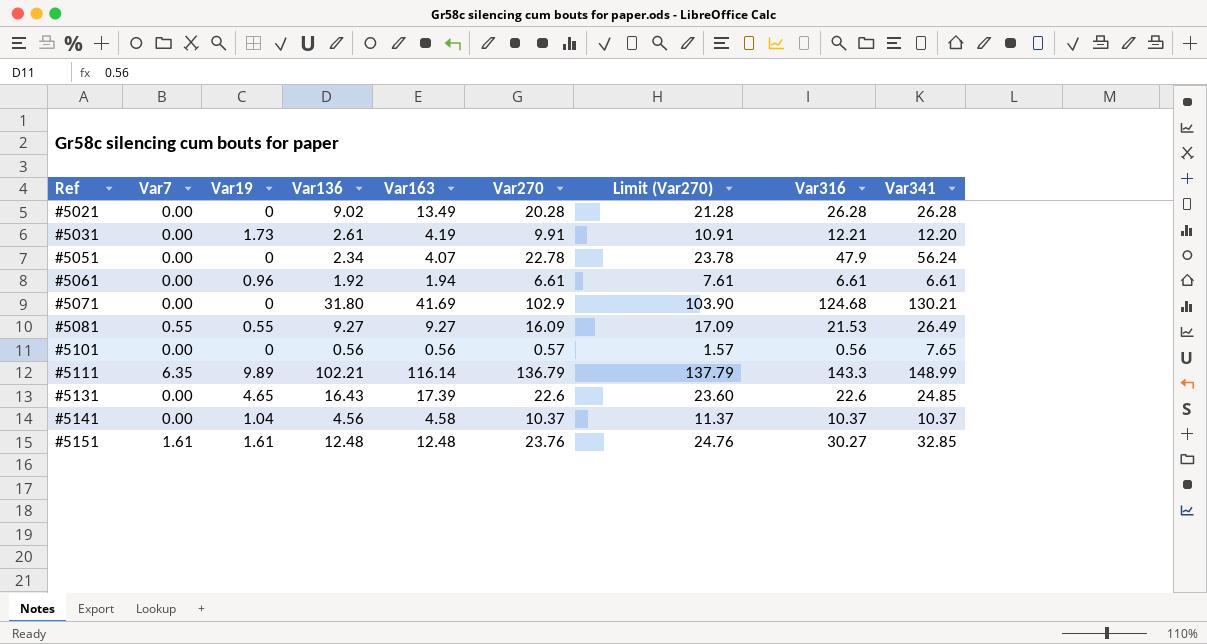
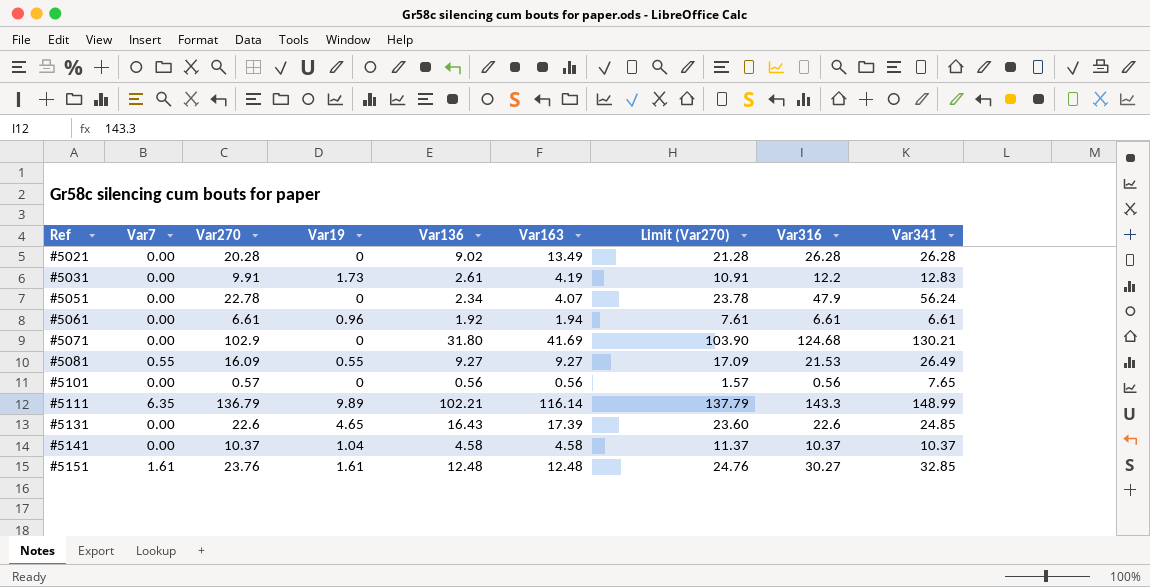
column Var270 | position: 6 -> 3
#5031 | Var316: 12.21 -> 12.2
#5031 | Var341: 12.20 -> 12.83
#5141 | Var136: 4.56 -> 4.58

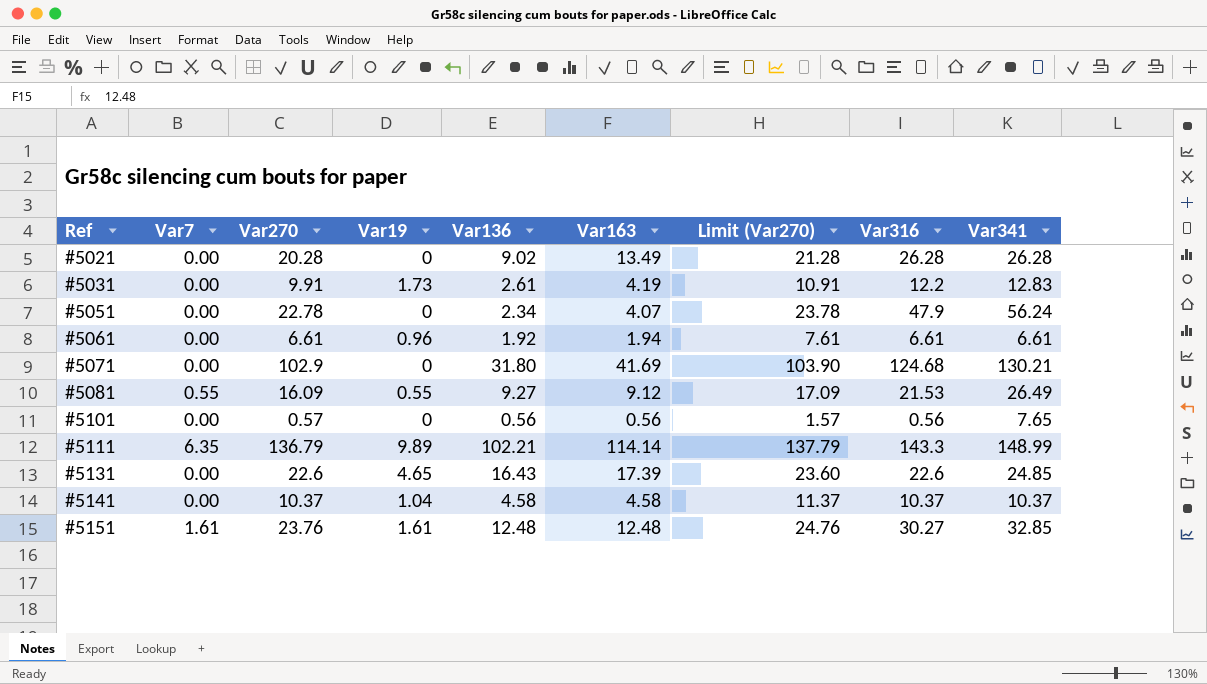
#5081 | Var163: 9.27 -> 9.12
#5111 | Var163: 116.14 -> 114.14

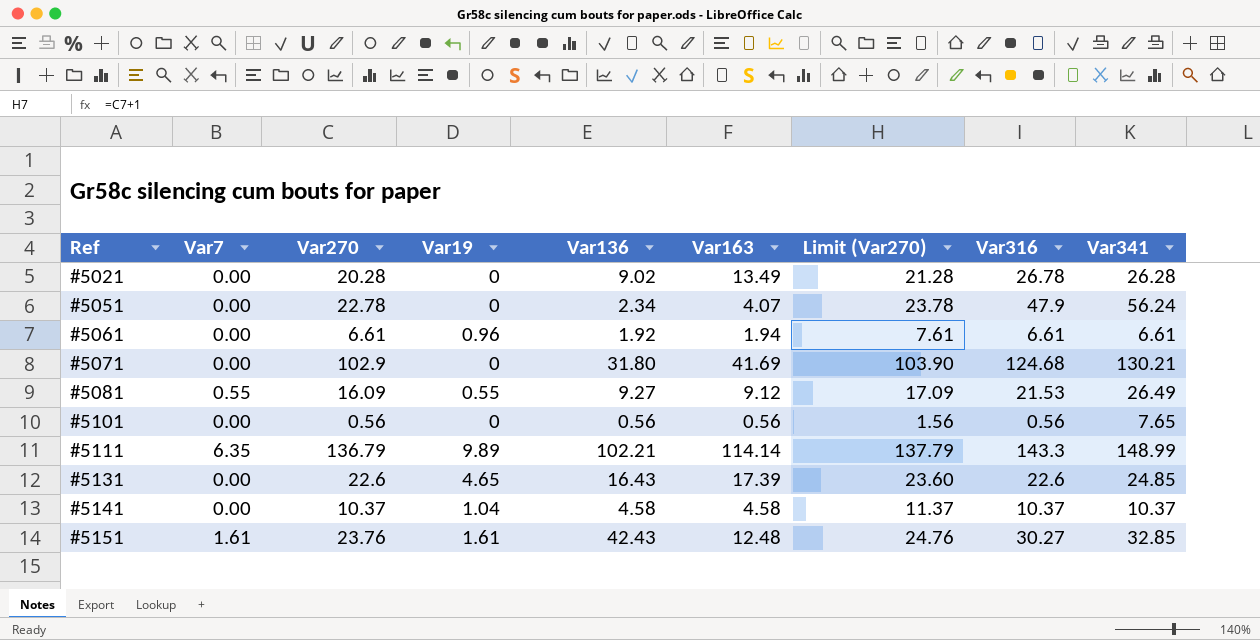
row #5031: 0.00 | 9.91 | 1.73 | 2.61 | 4.19 | 10.91 | 12.2 | 12.83 -> none
#5021 | Var316: 26.28 -> 26.78
#5101 | Var270: 0.57 -> 0.56
#5101 | Limit (Var270): 1.57 -> 1.56
#5151 | Var136: 12.48 -> 42.43

